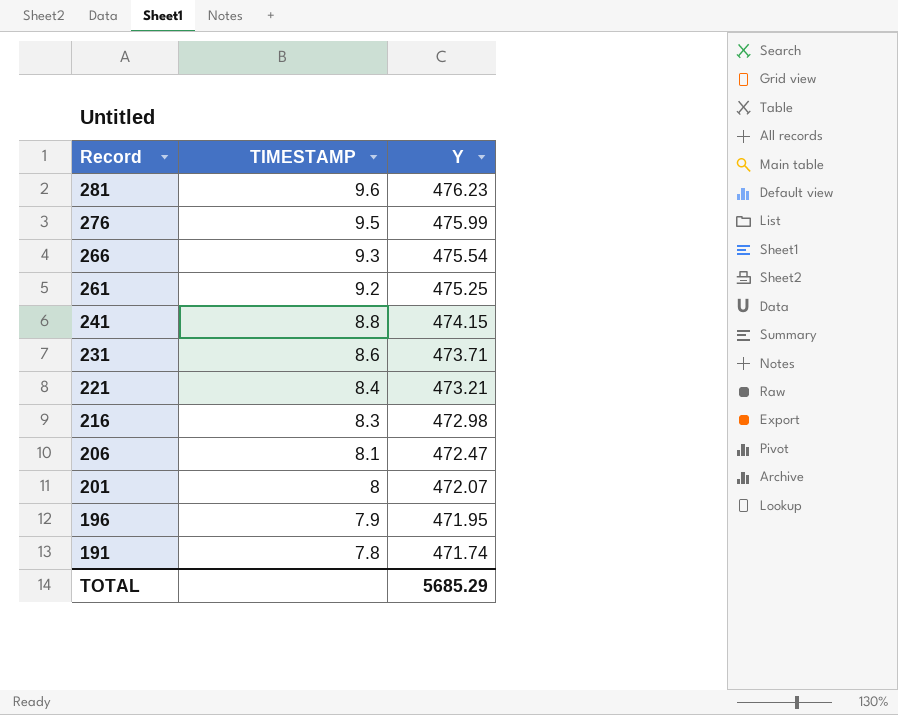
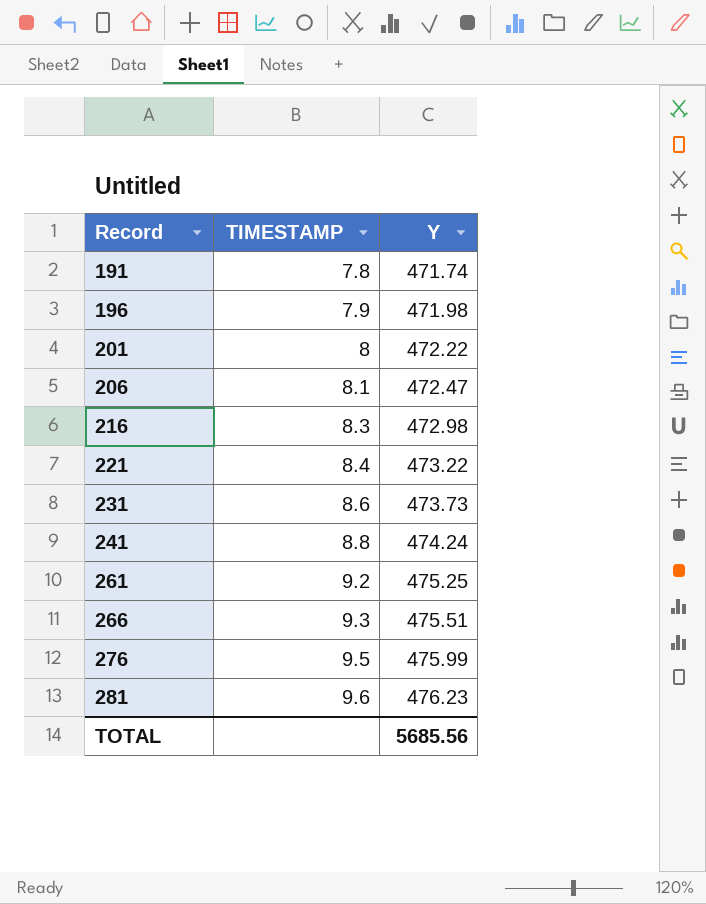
row order: Record descending -> Record ascending
196 | Y: 471.95 -> 471.98
201 | Y: 472.07 -> 472.22
221 | Y: 473.21 -> 473.22
231 | Y: 473.71 -> 473.73
241 | Y: 474.15 -> 474.24
266 | Y: 475.54 -> 475.51
TOTAL | Y: 5685.29 -> 5685.56

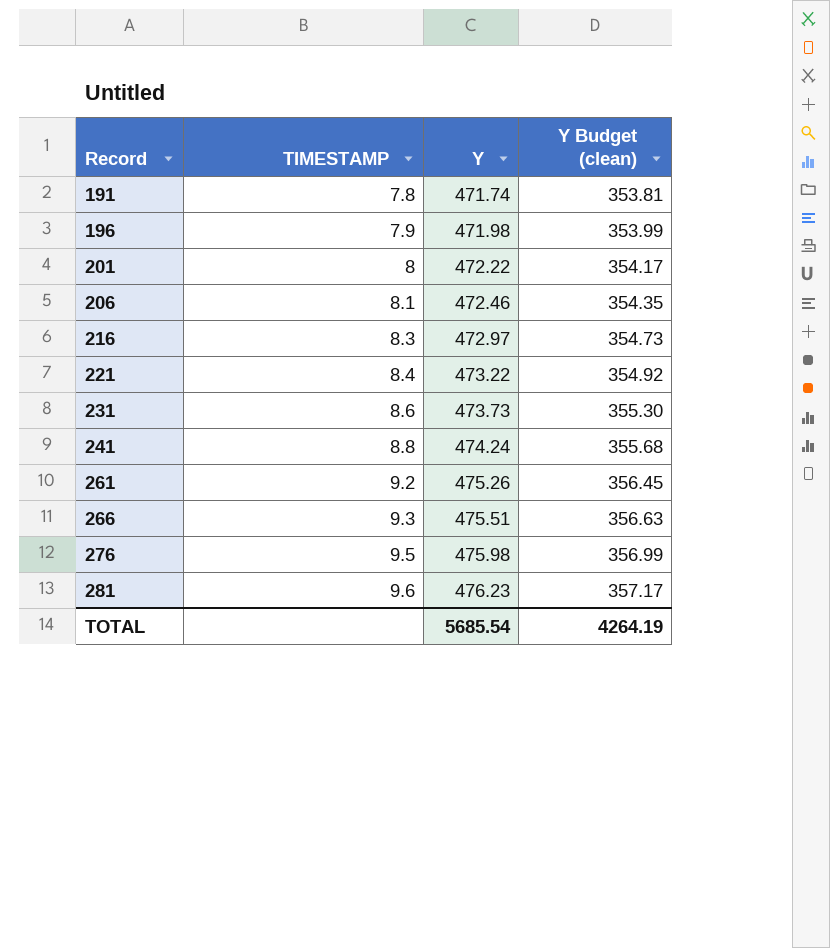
column Y Budget (clean) | formula: none -> [Y] * 0.75
206 | Y: 472.47 -> 472.46
216 | Y: 472.98 -> 472.97
261 | Y: 475.25 -> 475.26
276 | Y: 475.99 -> 475.98
TOTAL | Y: 5685.56 -> 5685.54

